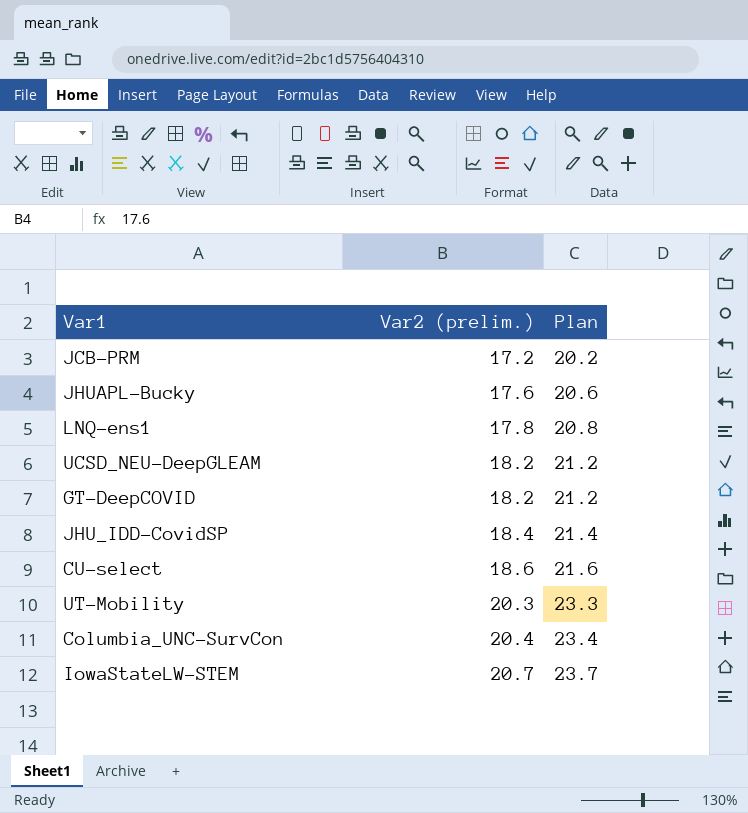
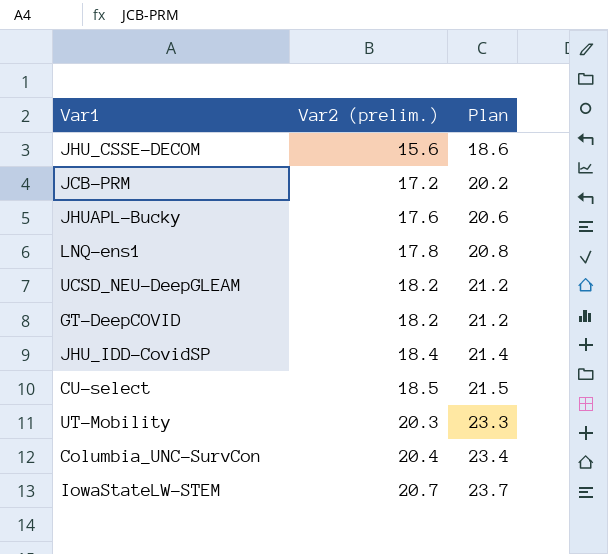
row JHU_CSSE-DECOM: none -> 15.6 | 18.6
CU-select | Var2 (prelim.): 18.6 -> 18.5
CU-select | Plan: 21.6 -> 21.5

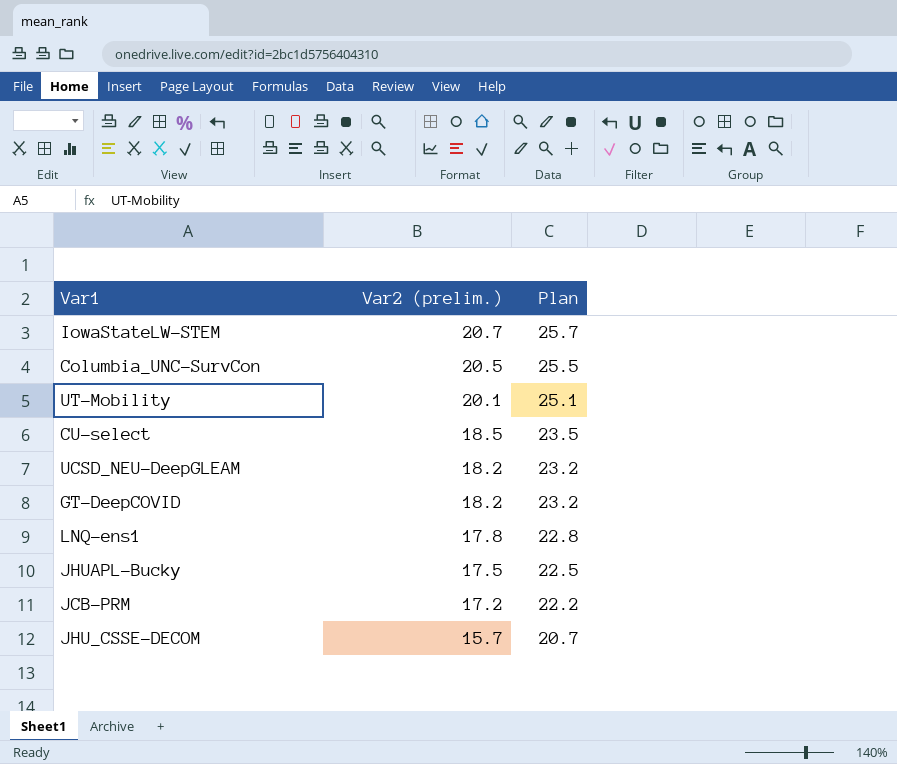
row order: Var2 (prelim.) ascending -> Var2 (prelim.) descending
column Plan | formula: [Var2 (prelim.)] + 3 -> [Var2 (prelim.)] + 5
row JHU_IDD-CovidSP: 18.4 | 21.4 -> none
Columbia_UNC-SurvCon | Var2 (prelim.): 20.4 -> 20.5
UT-Mobility | Var2 (prelim.): 20.3 -> 20.1
JHUAPL-Bucky | Var2 (prelim.): 17.6 -> 17.5
JHU_CSSE-DECOM | Var2 (prelim.): 15.6 -> 15.7

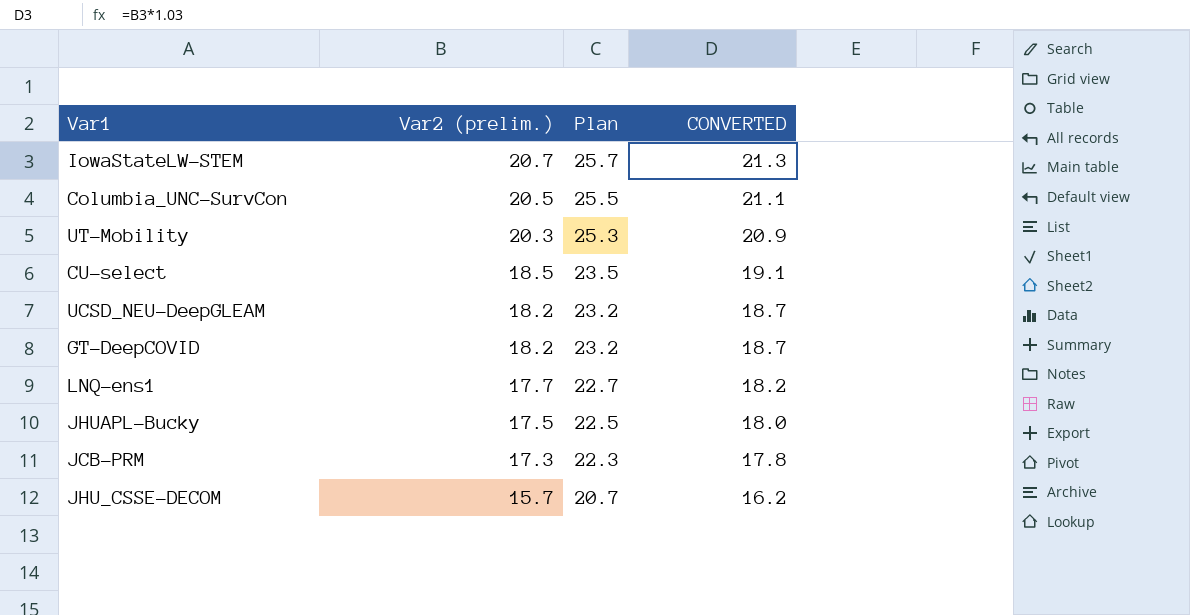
column CONVERTED | formula: none -> [Var2 (prelim.)] * 1.03
UT-Mobility | Var2 (prelim.): 20.1 -> 20.3
UT-Mobility | Plan: 25.1 -> 25.3
LNQ-ens1 | Var2 (prelim.): 17.8 -> 17.7
LNQ-ens1 | Plan: 22.8 -> 22.7
JCB-PRM | Var2 (prelim.): 17.2 -> 17.3
JCB-PRM | Plan: 22.2 -> 22.3

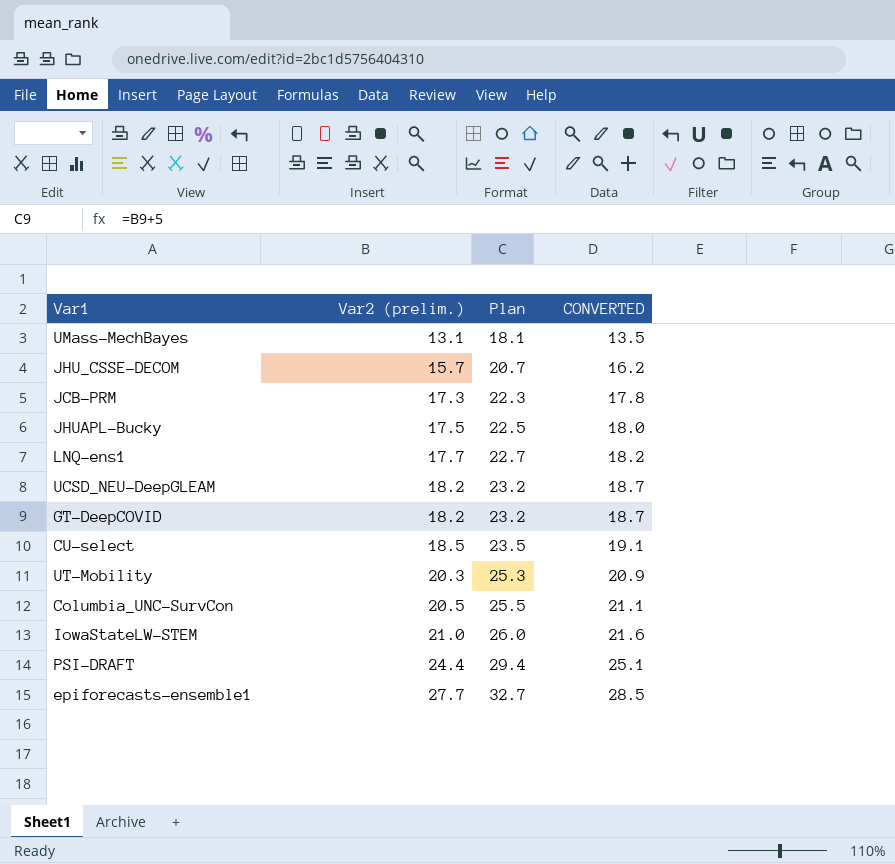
row order: Var2 (prelim.) descending -> Var2 (prelim.) ascending
row UMass-MechBayes: none -> 13.1 | 18.1 | 13.5
IowaStateLW-STEM | Var2 (prelim.): 20.7 -> 21.0
IowaStateLW-STEM | Plan: 25.7 -> 26.0
IowaStateLW-STEM | CONVERTED: 21.3 -> 21.6
row PSI-DRAFT: none -> 24.4 | 29.4 | 25.1
row epiforecasts-ensemble1: none -> 27.7 | 32.7 | 28.5

